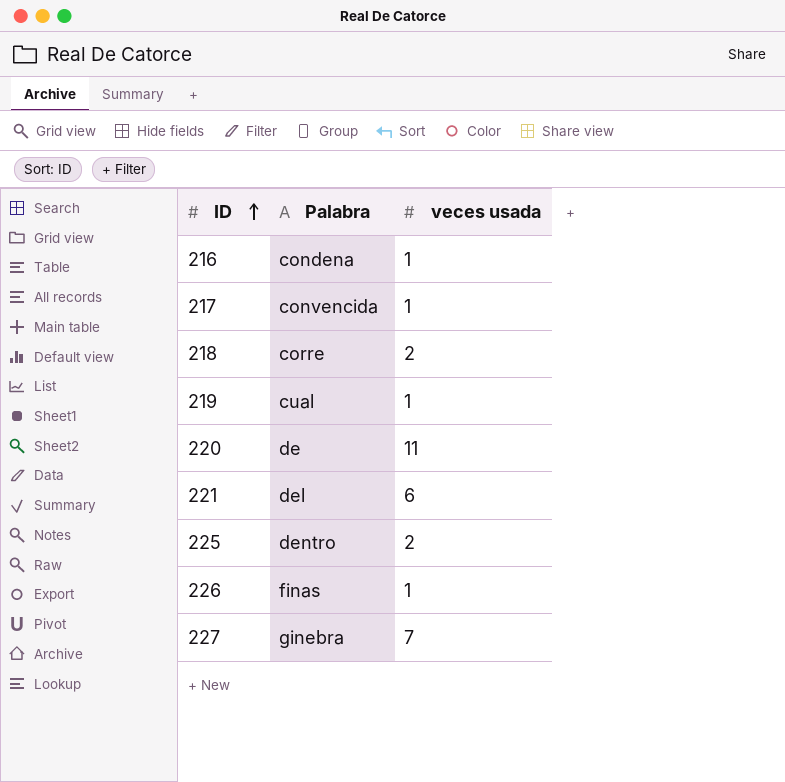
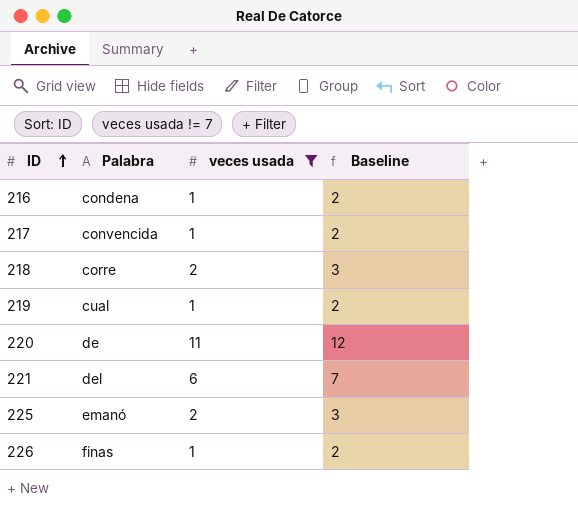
filter: none -> veces usada != 7
column Baseline | formula: none -> [veces usada] + 1
225 | Palabra: dentro -> emanó

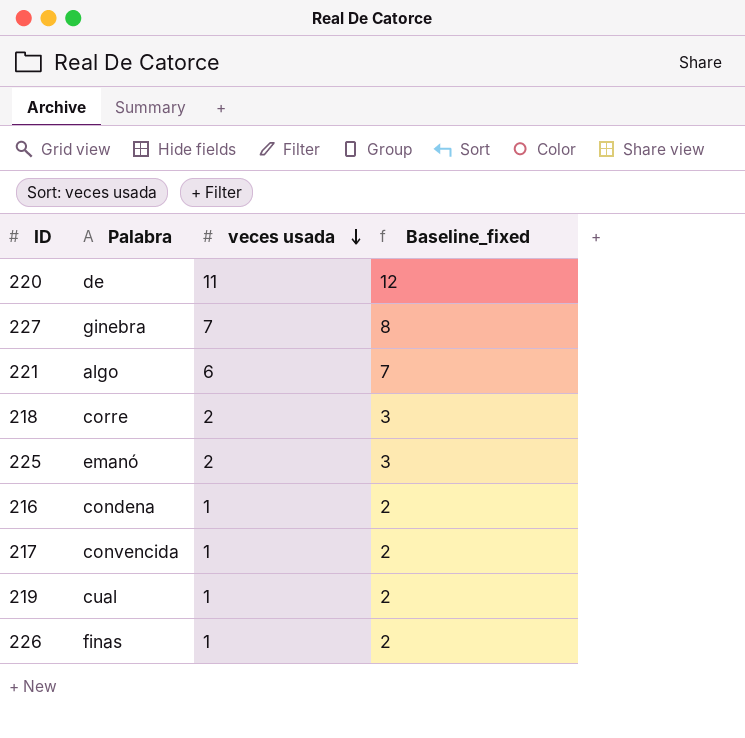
filter: veces usada != 7 -> none
row order: ID ascending -> veces usada descending
column name: Baseline -> Baseline_fixed
221 | Palabra: del -> algo

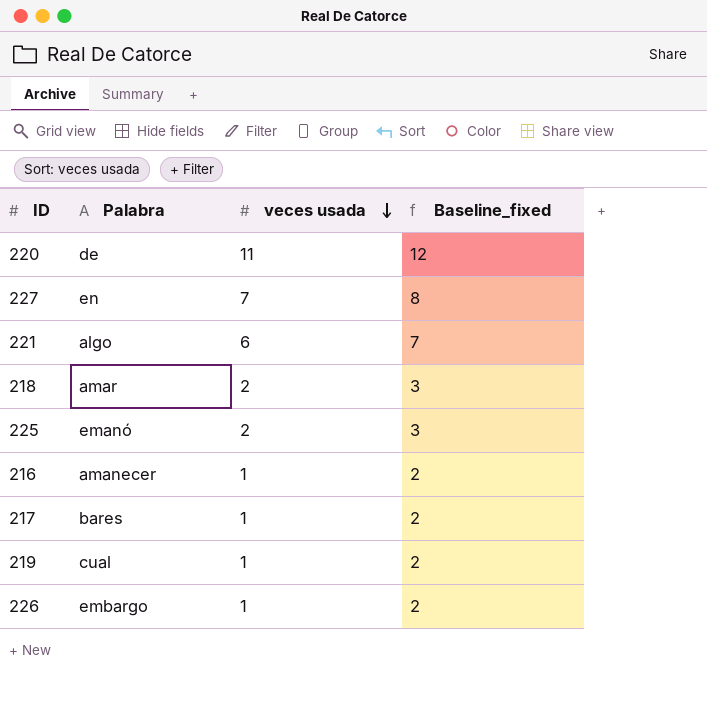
227 | Palabra: ginebra -> en
218 | Palabra: corre -> amar
216 | Palabra: condena -> amanecer
217 | Palabra: convencida -> bares
226 | Palabra: finas -> embargo

